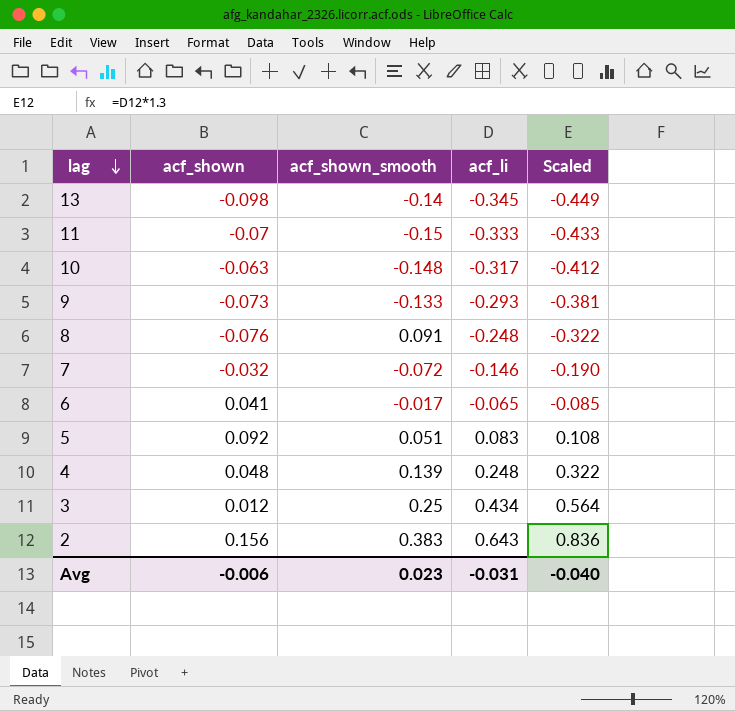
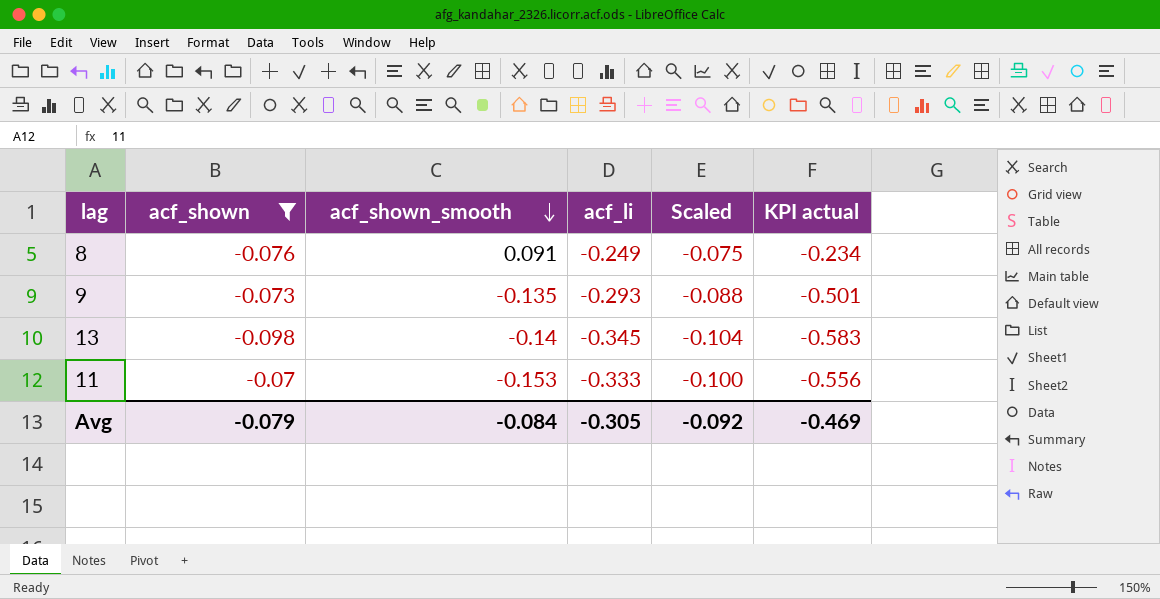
filter: none -> acf_shown <= -0.07
row order: lag descending -> acf_shown_smooth descending
column Scaled | formula: [acf_li] * 1.3 -> [acf_li] * 0.3
column KPI actual | formula: none -> [acf_shown] + [acf_shown_smooth] + [acf_li]
8 | acf_li: -0.248 -> -0.249
9 | acf_shown_smooth: -0.133 -> -0.135
11 | acf_shown_smooth: -0.15 -> -0.153
Avg | acf_shown: -0.006 -> -0.079
Avg | acf_shown_smooth: 0.023 -> -0.084
Avg | acf_li: -0.031 -> -0.305
Avg | Scaled: -0.040 -> -0.092

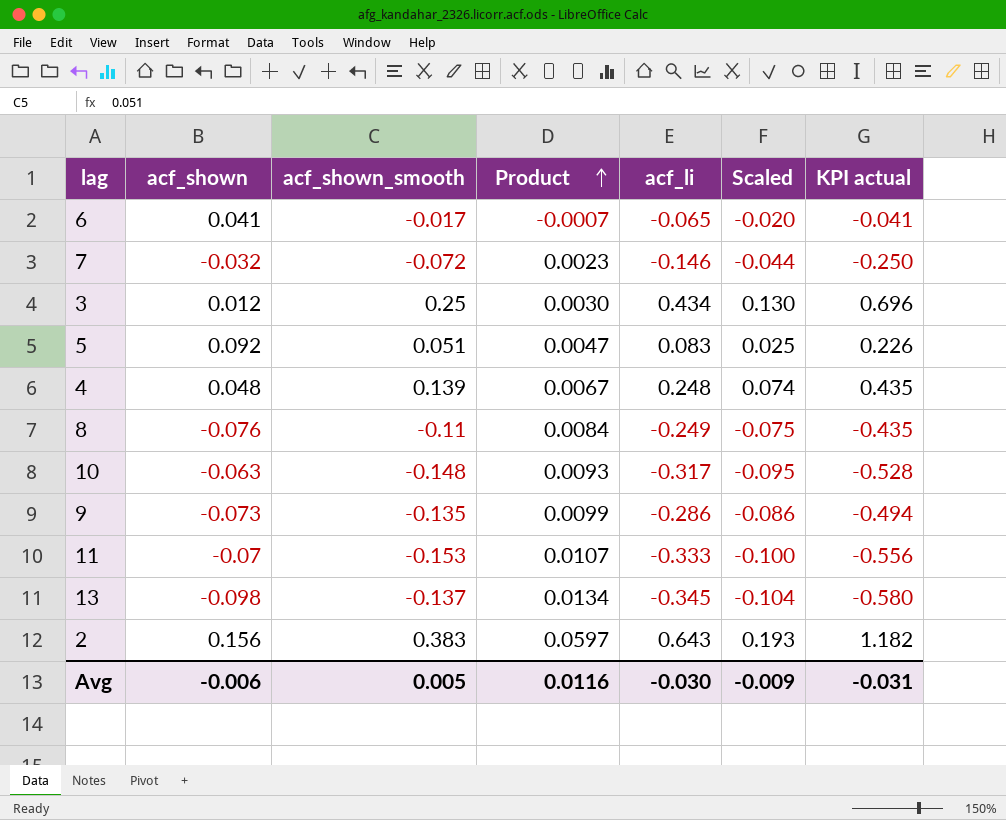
filter: acf_shown <= -0.07 -> none
row order: acf_shown_smooth descending -> Product ascending
column Product | formula: none -> [acf_shown] * [acf_shown_smooth]
8 | acf_shown_smooth: 0.091 -> -0.11
8 | KPI actual: -0.234 -> -0.435
9 | acf_li: -0.293 -> -0.286
9 | Scaled: -0.088 -> -0.086
9 | KPI actual: -0.501 -> -0.494
13 | acf_shown_smooth: -0.14 -> -0.137
13 | KPI actual: -0.583 -> -0.580
Avg | acf_shown: -0.079 -> -0.006
Avg | acf_shown_smooth: -0.084 -> 0.005
Avg | acf_li: -0.305 -> -0.030
Avg | Scaled: -0.092 -> -0.009
Avg | KPI actual: -0.469 -> -0.031

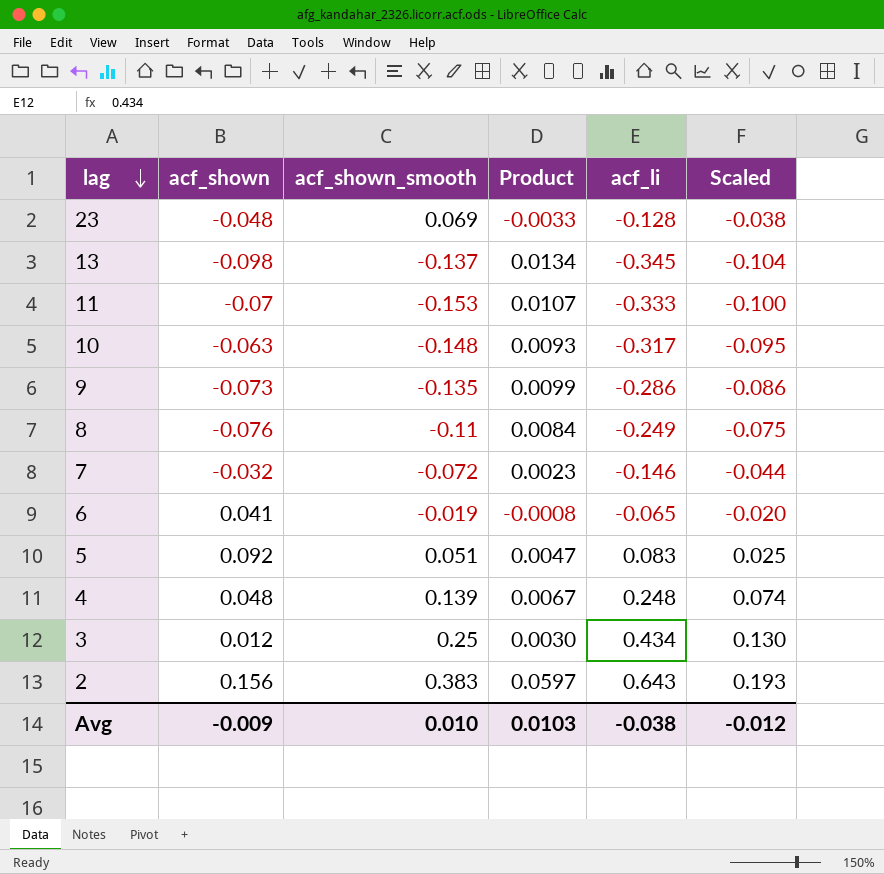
row order: Product ascending -> lag descending
column KPI actual | formula: [acf_shown] + [acf_shown_smooth] + [acf_li] -> none
row 23: none -> -0.048 | 0.069 | -0.0033 | -0.128 | -0.038
6 | acf_shown_smooth: -0.017 -> -0.019
6 | Product: -0.0007 -> -0.0008
Avg | acf_shown: -0.006 -> -0.009
Avg | acf_shown_smooth: 0.005 -> 0.010
Avg | Product: 0.0116 -> 0.0103
Avg | acf_li: -0.030 -> -0.038
Avg | Scaled: -0.009 -> -0.012

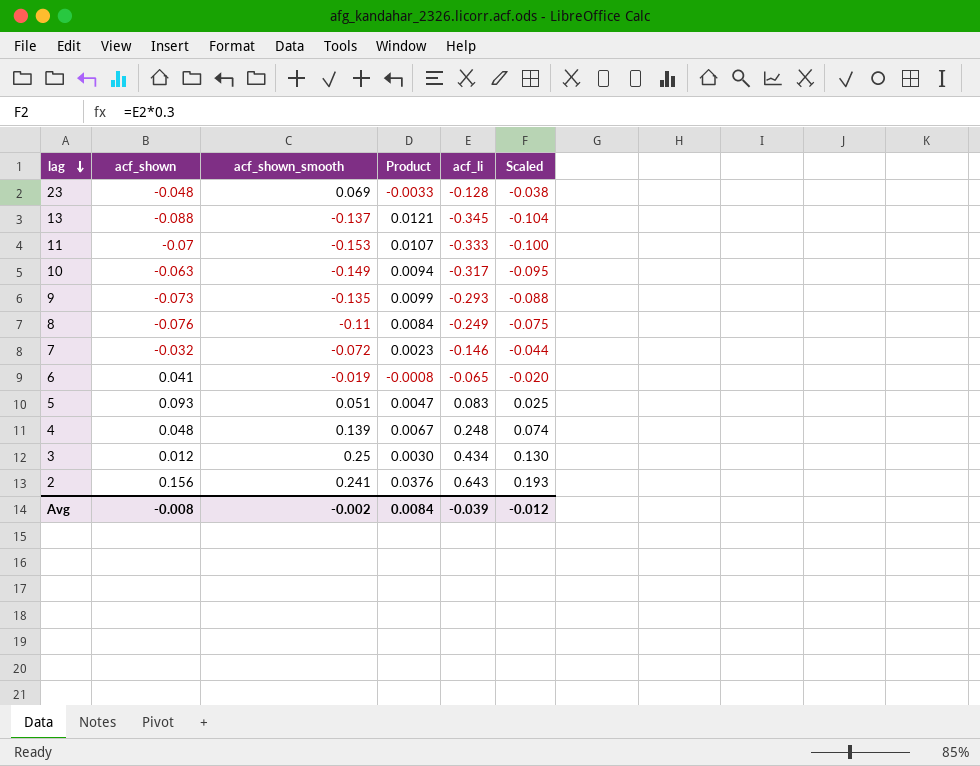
13 | acf_shown: -0.098 -> -0.088
13 | Product: 0.0134 -> 0.0121
10 | acf_shown_smooth: -0.148 -> -0.149
10 | Product: 0.0093 -> 0.0094
9 | acf_li: -0.286 -> -0.293
9 | Scaled: -0.086 -> -0.088
5 | acf_shown: 0.092 -> 0.093
2 | acf_shown_smooth: 0.383 -> 0.241
2 | Product: 0.0597 -> 0.0376
Avg | acf_shown: -0.009 -> -0.008
Avg | acf_shown_smooth: 0.010 -> -0.002
Avg | Product: 0.0103 -> 0.0084
Avg | acf_li: -0.038 -> -0.039

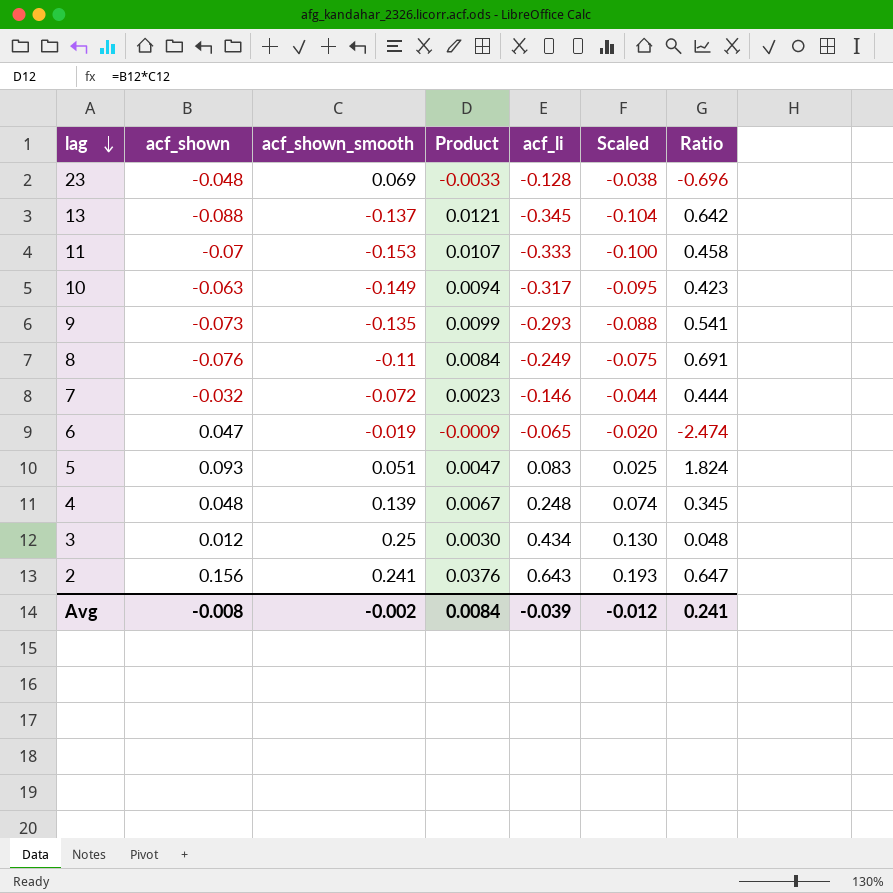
column Ratio | formula: none -> [acf_shown] / [acf_shown_smooth]
6 | acf_shown: 0.041 -> 0.047
6 | Product: -0.0008 -> -0.0009

